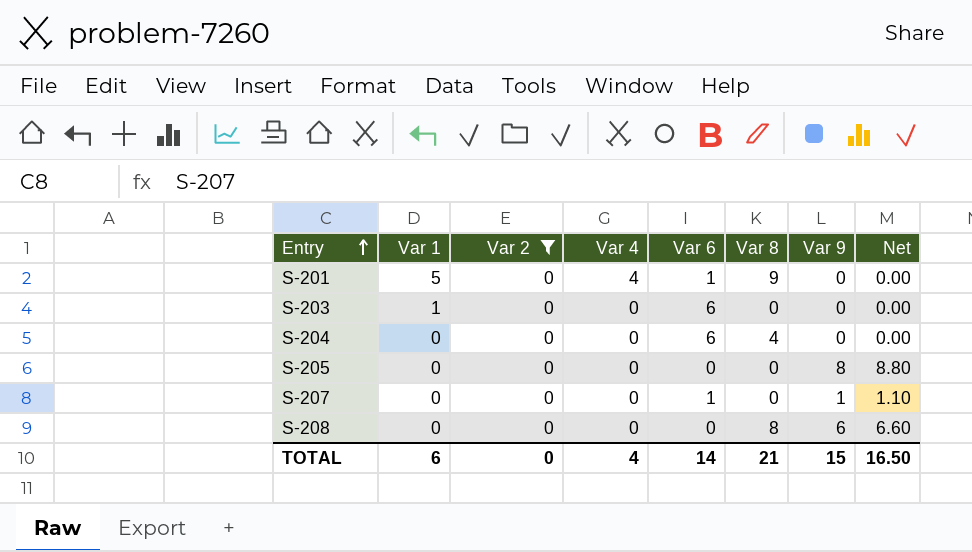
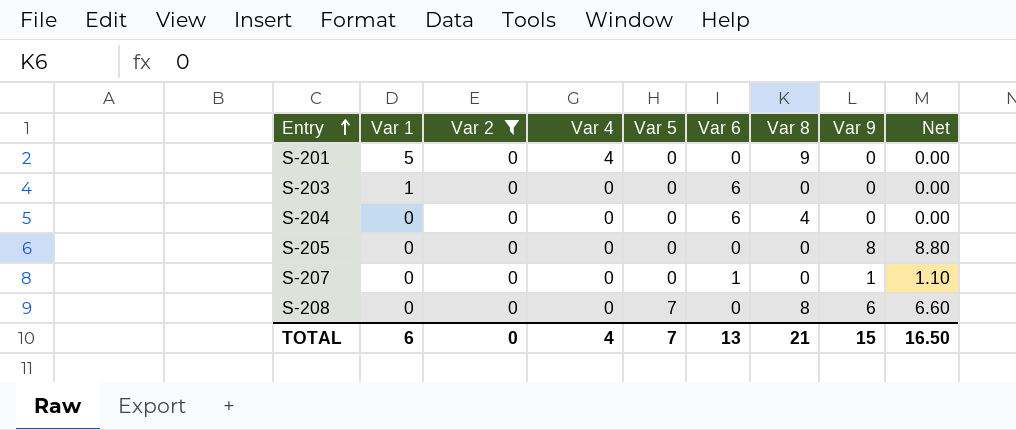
column Var 5 | position: none -> 5
S-201 | Var 6: 1 -> 0
TOTAL | Var 6: 14 -> 13

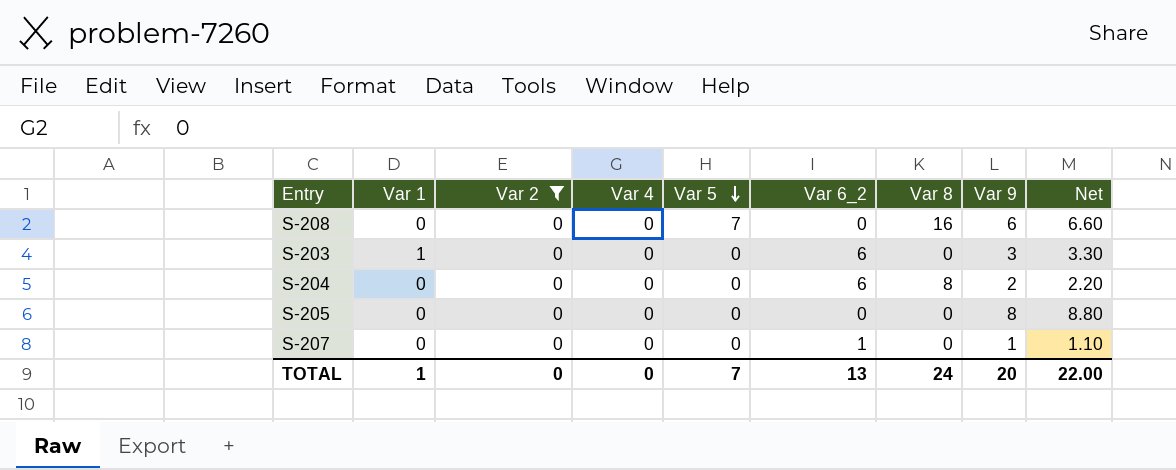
row order: Entry ascending -> Var 5 descending
column name: Var 6 -> Var 6_2
row S-201: 5 | 0 | 4 | 0 | 0 | 9 | 0 | 0.00 -> none
S-208 | Var 8: 8 -> 16
S-203 | Var 9: 0 -> 3
S-203 | Net: 0.00 -> 3.30
S-204 | Var 8: 4 -> 8
S-204 | Var 9: 0 -> 2
S-204 | Net: 0.00 -> 2.20
TOTAL | Var 1: 6 -> 1
TOTAL | Var 4: 4 -> 0
TOTAL | Var 8: 21 -> 24
TOTAL | Var 9: 15 -> 20
TOTAL | Net: 16.50 -> 22.00

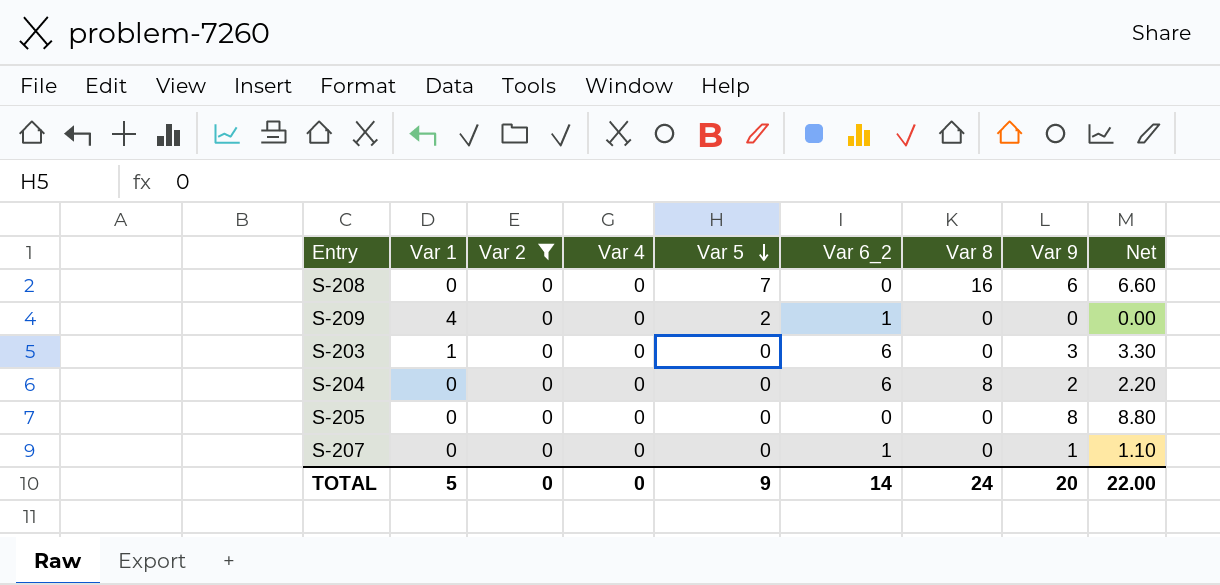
row S-209: none -> 4 | 0 | 0 | 2 | 1 | 0 | 0 | 0.00
TOTAL | Var 1: 1 -> 5
TOTAL | Var 5: 7 -> 9
TOTAL | Var 6_2: 13 -> 14

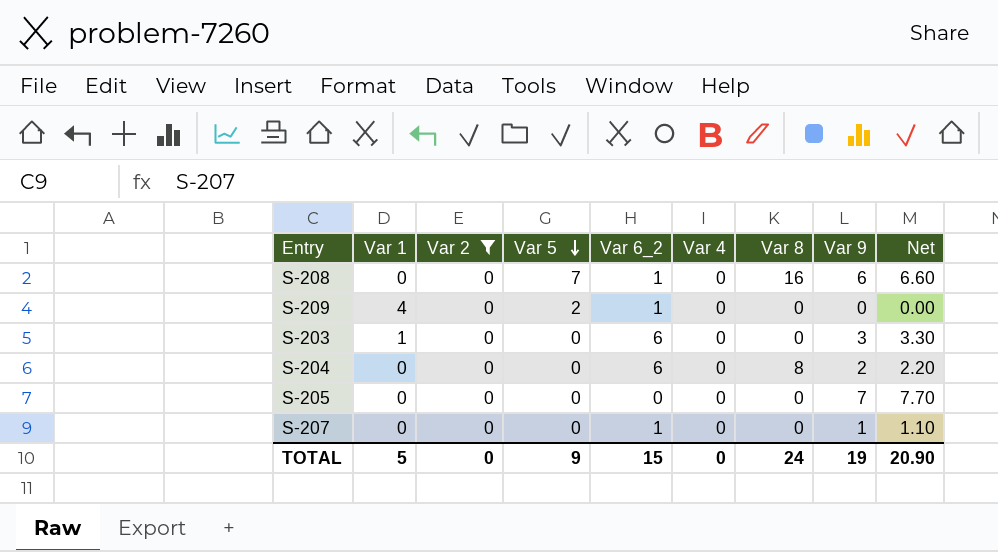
column Var 4 | position: 4 -> 6
S-208 | Var 6_2: 0 -> 1
S-205 | Var 9: 8 -> 7
S-205 | Net: 8.80 -> 7.70
TOTAL | Var 6_2: 14 -> 15
TOTAL | Var 9: 20 -> 19
TOTAL | Net: 22.00 -> 20.90

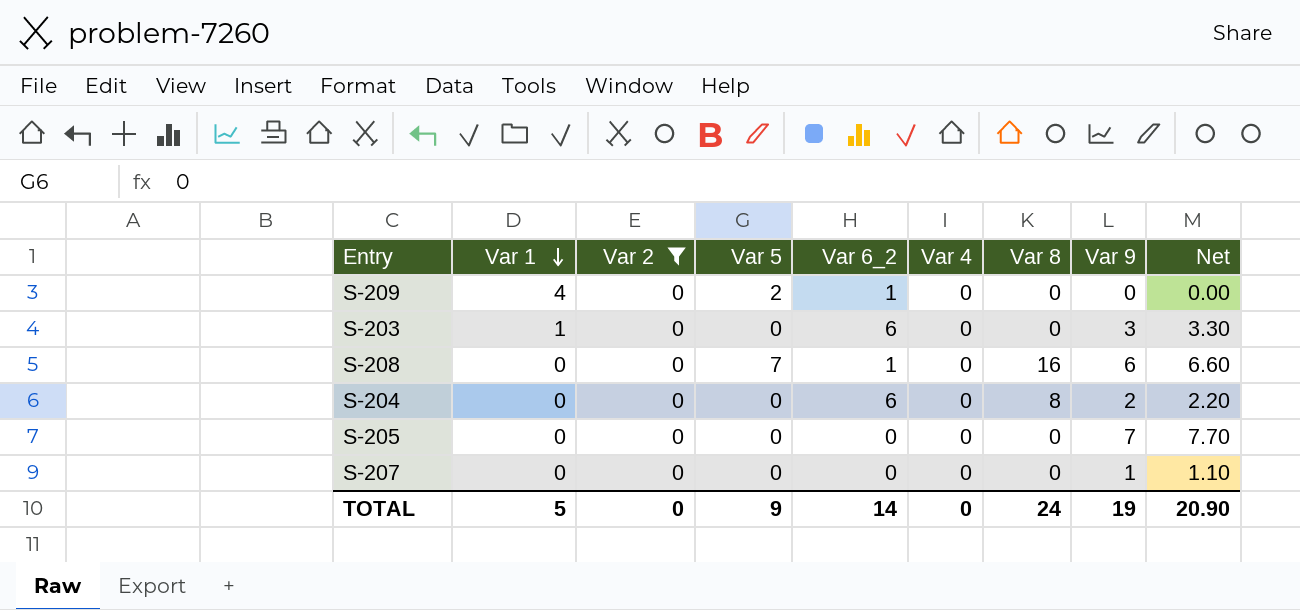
row order: Var 5 descending -> Var 1 descending
S-207 | Var 6_2: 1 -> 0
TOTAL | Var 6_2: 15 -> 14

